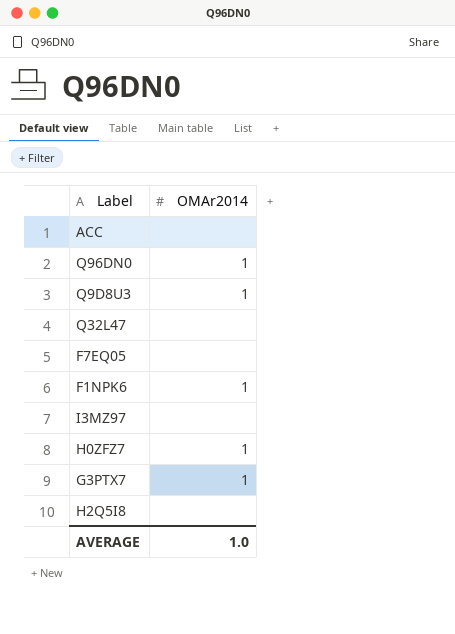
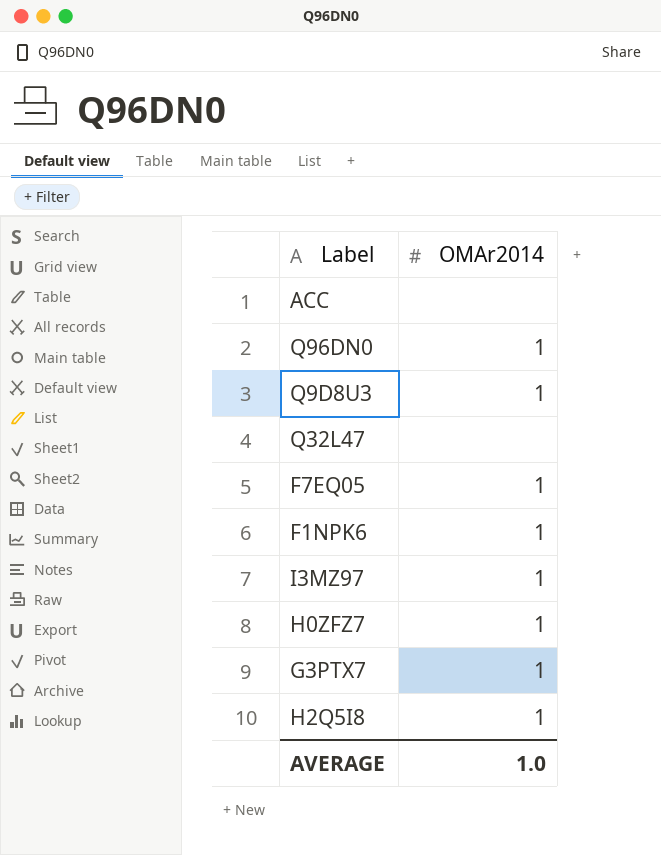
F7EQ05 | OMAr2014: none -> 1
I3MZ97 | OMAr2014: none -> 1
H2Q5I8 | OMAr2014: none -> 1

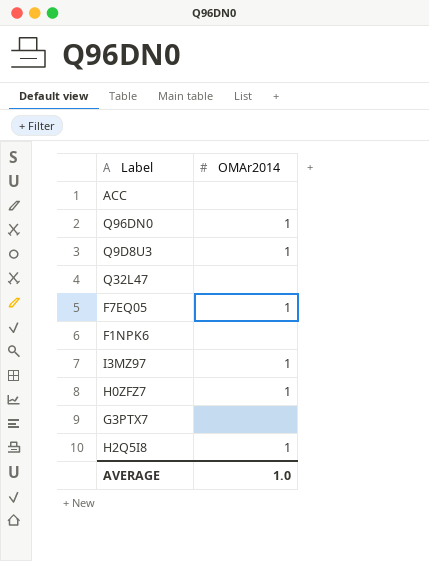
F1NPK6 | OMAr2014: 1 -> none
G3PTX7 | OMAr2014: 1 -> none

